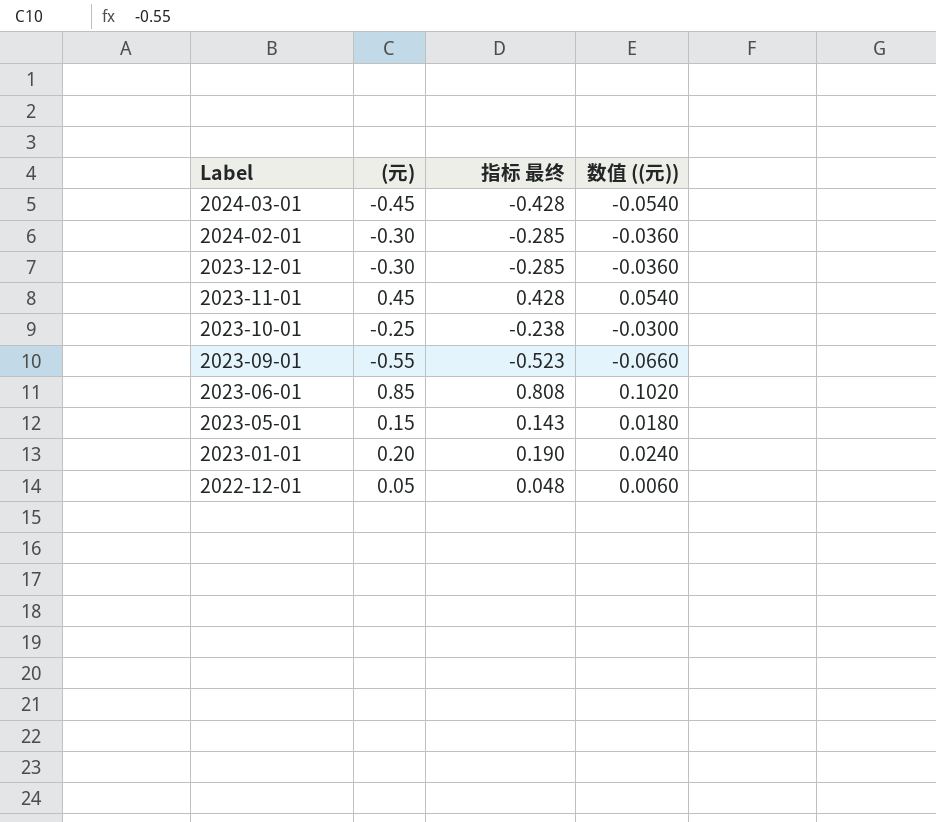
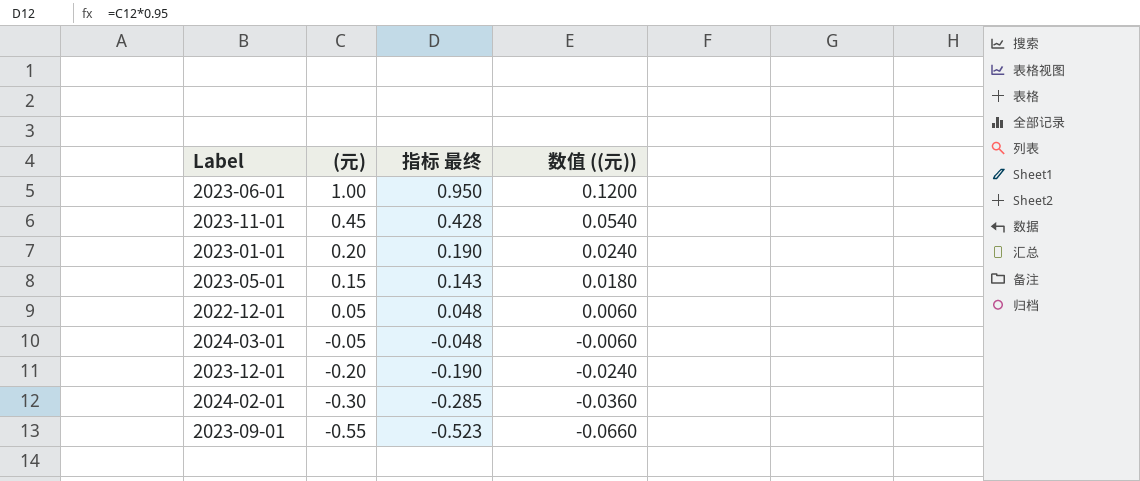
row order: Label descending -> (元) descending
row 2023-10-01: -0.25 | -0.238 | -0.0300 -> none
2023-06-01 | (元): 0.85 -> 1.00
2023-06-01 | 指标 最终: 0.808 -> 0.950
2023-06-01 | 数值 ((元)): 0.1020 -> 0.1200
2024-03-01 | (元): -0.45 -> -0.05
2024-03-01 | 指标 最终: -0.428 -> -0.048
2024-03-01 | 数值 ((元)): -0.0540 -> -0.0060
2023-12-01 | (元): -0.30 -> -0.20
2023-12-01 | 指标 最终: -0.285 -> -0.190
2023-12-01 | 数值 ((元)): -0.0360 -> -0.0240

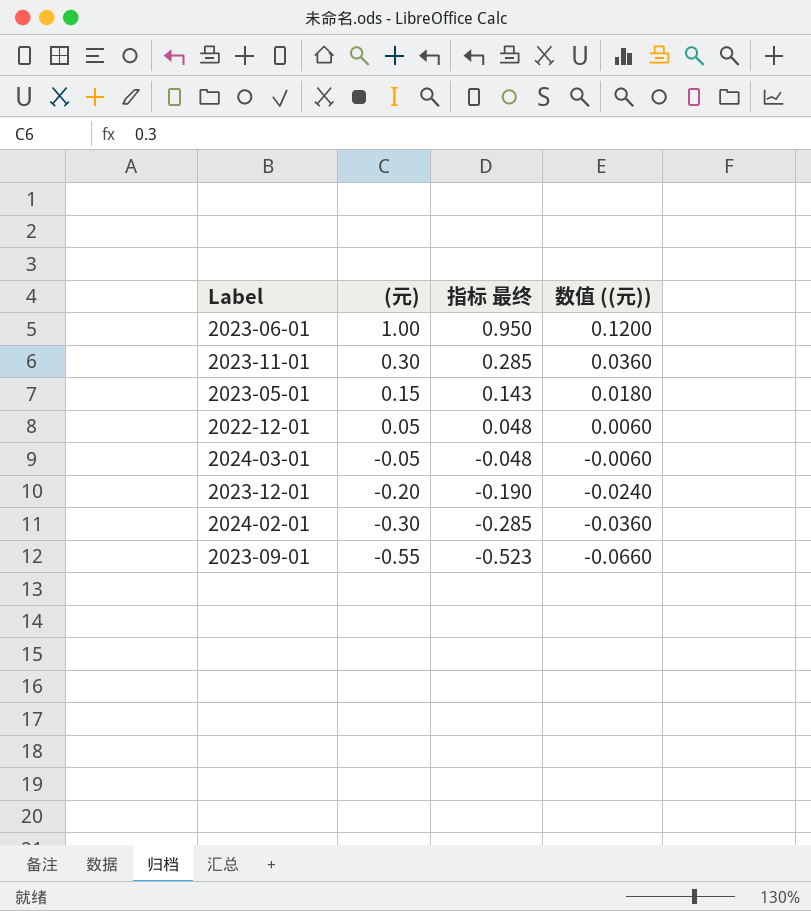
row 2023-01-01: 0.20 | 0.190 | 0.0240 -> none
2023-11-01 | (元): 0.45 -> 0.30
2023-11-01 | 指标 最终: 0.428 -> 0.285
2023-11-01 | 数值 ((元)): 0.0540 -> 0.0360

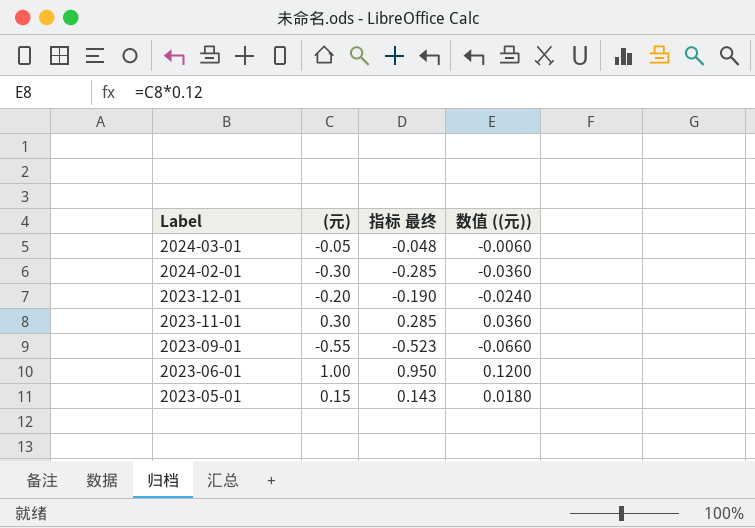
row order: (元) descending -> Label descending
row 2022-12-01: 0.05 | 0.048 | 0.0060 -> none

